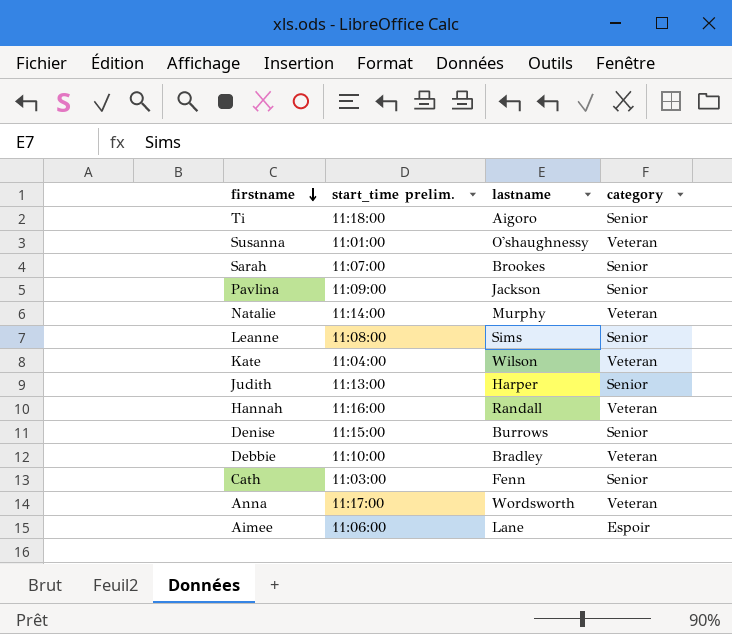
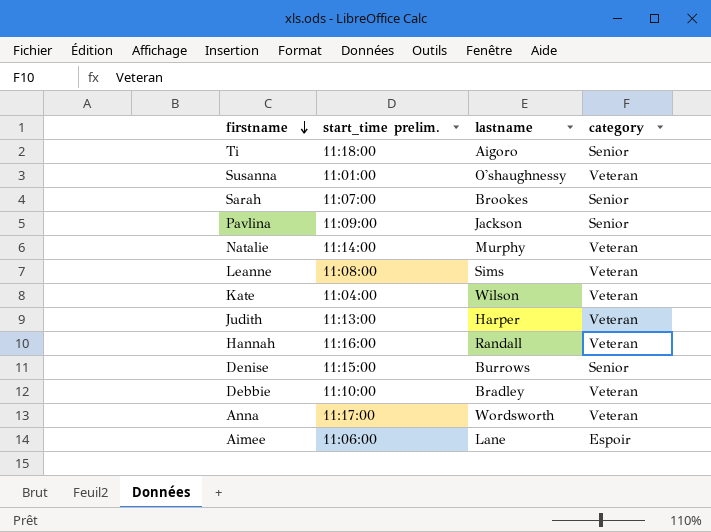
row Cath: 11:03:00 | Fenn | Senior -> none
Leanne | category: Senior -> Veteran
Judith | category: Senior -> Veteran

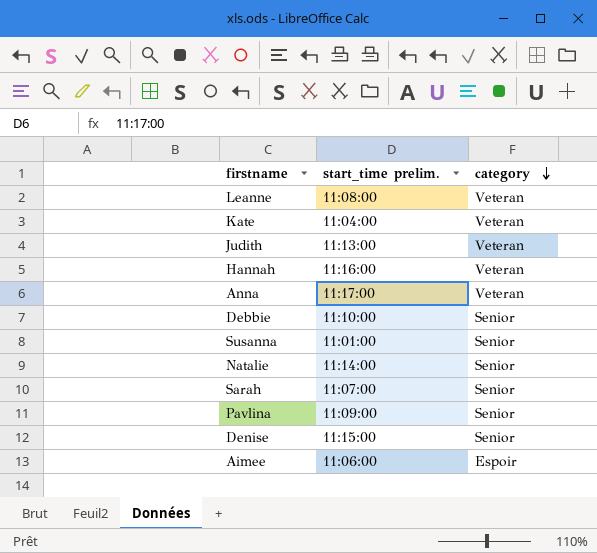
row order: firstname descending -> category descending
column lastname | position: 3 -> none
row Ti: 11:18:00 | Aigoro | Senior -> none
Debbie | category: Veteran -> Senior
Susanna | category: Veteran -> Senior
Natalie | category: Veteran -> Senior

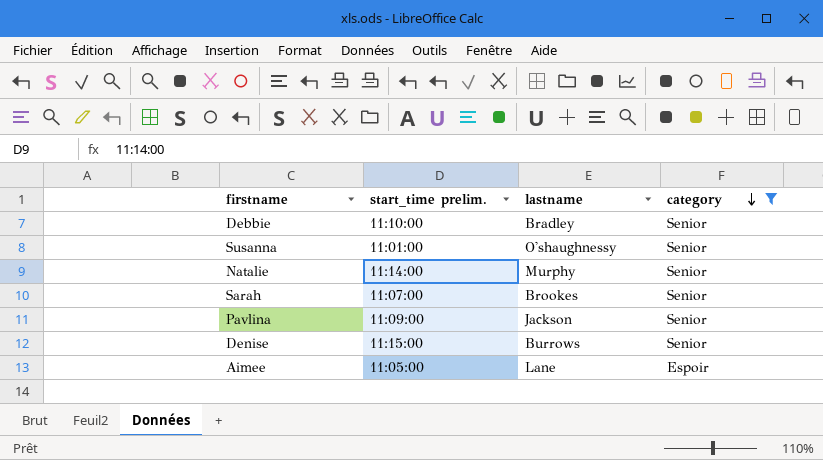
filter: none -> category != Veteran
column lastname | position: none -> 3
Aimee | start_time prelim.: 11:06:00 -> 11:05:00

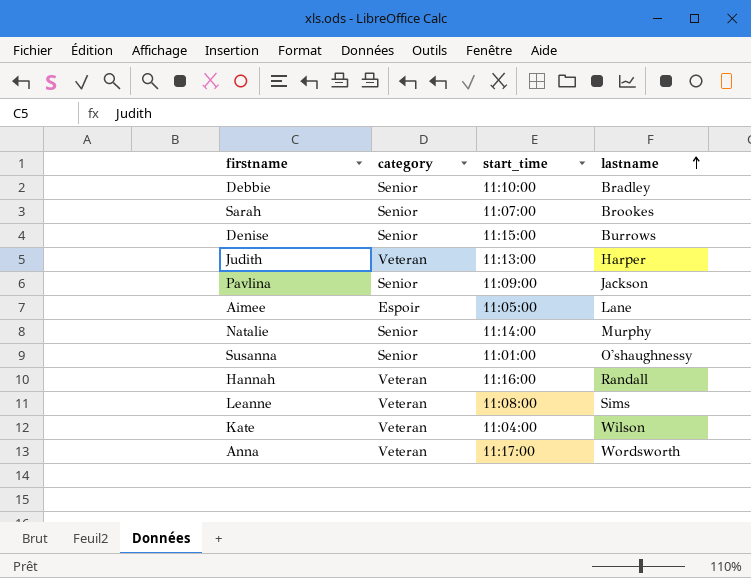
filter: category != Veteran -> none
row order: category descending -> lastname ascending
column category | position: 4 -> 2
column name: start_time prelim. -> start_time

